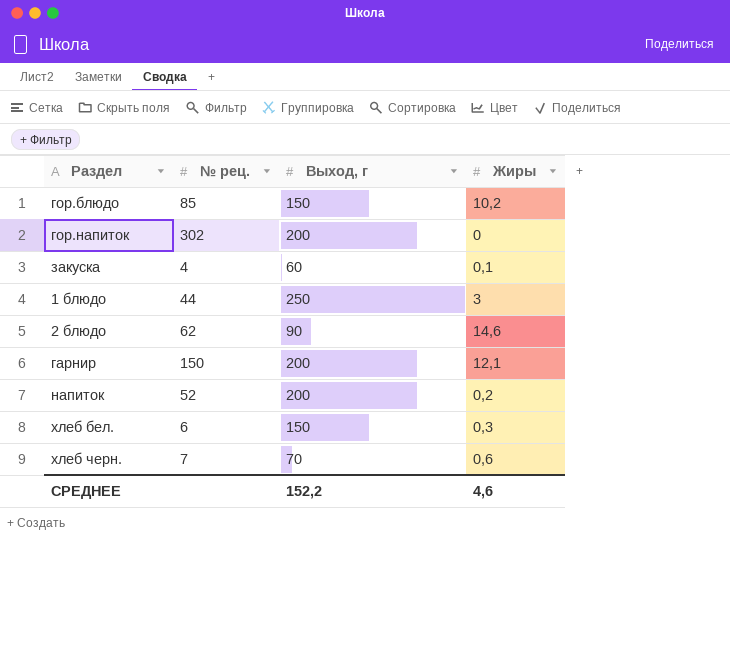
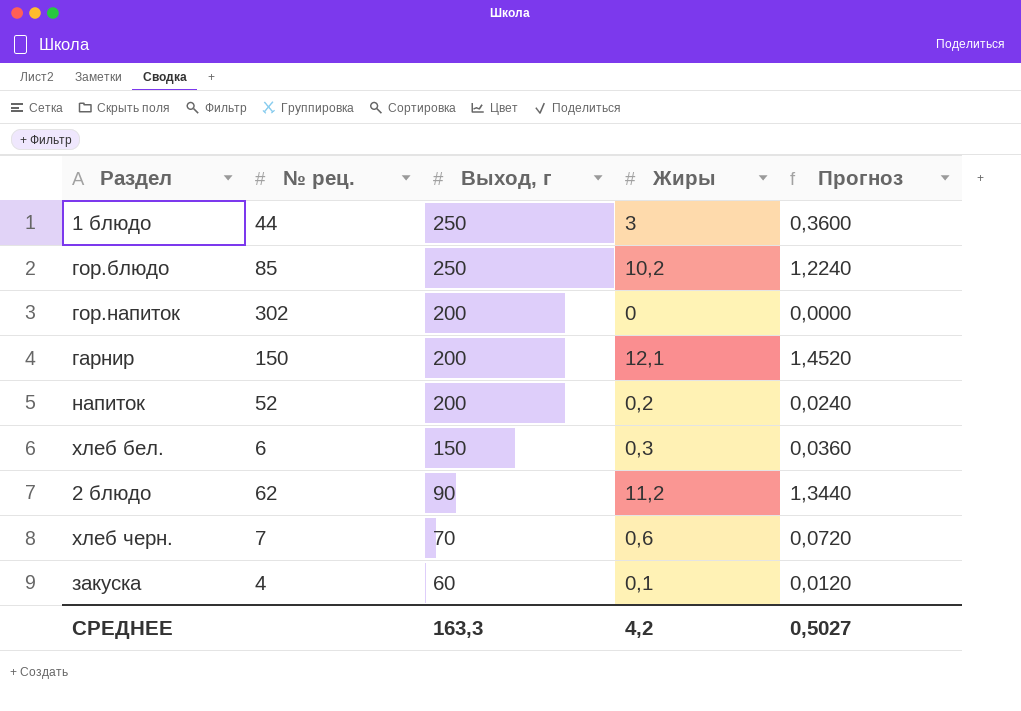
row order: none -> Выход, г descending
column Прогноз | formula: none -> [Жиры] * 0,12
гор.блюдо | Выход, г: 150 -> 250
2 блюдо | Жиры: 14,6 -> 11,2
СРЕДНЕЕ | Выход, г: 152,2 -> 163,3
СРЕДНЕЕ | Жиры: 4,6 -> 4,2

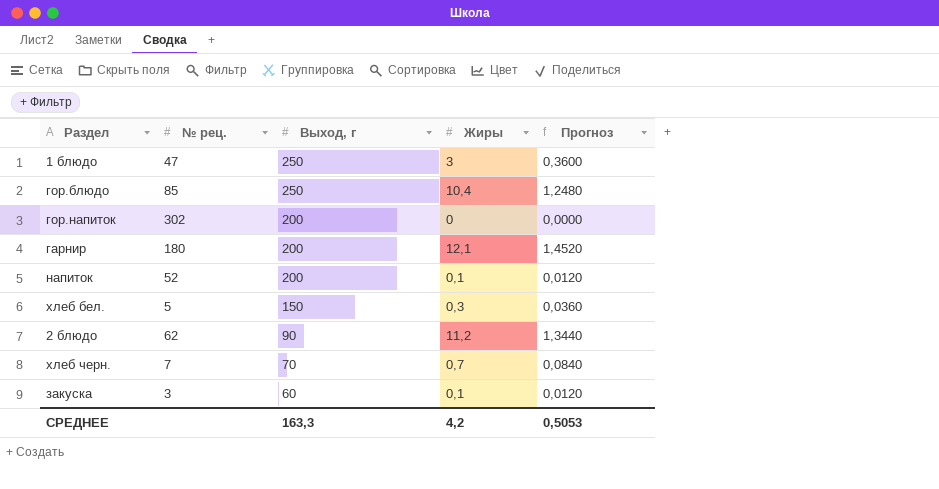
1 блюдо | № рец.: 44 -> 47
гор.блюдо | Жиры: 10,2 -> 10,4
гор.блюдо | Прогноз: 1,2240 -> 1,2480
гарнир | № рец.: 150 -> 180
напиток | Жиры: 0,2 -> 0,1
напиток | Прогноз: 0,0240 -> 0,0120
хлеб бел. | № рец.: 6 -> 5
хлеб черн. | Жиры: 0,6 -> 0,7
хлеб черн. | Прогноз: 0,0720 -> 0,0840
закуска | № рец.: 4 -> 3
СРЕДНЕЕ | Прогноз: 0,5027 -> 0,5053

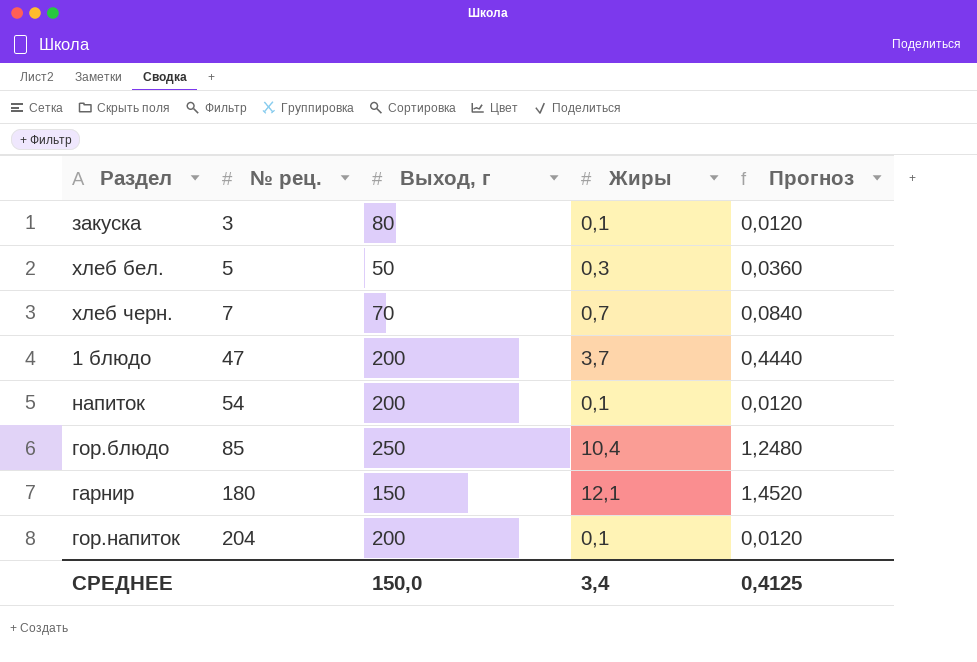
row order: Выход, г descending -> № рец. ascending
row 2 блюдо: 62 | 90 | 11,2 | 1,3440 -> none
закуска | Выход, г: 60 -> 80
хлеб бел. | Выход, г: 150 -> 50
1 блюдо | Выход, г: 250 -> 200
1 блюдо | Жиры: 3 -> 3,7
1 блюдо | Прогноз: 0,3600 -> 0,4440
напиток | № рец.: 52 -> 54
гарнир | Выход, г: 200 -> 150
гор.напиток | № рец.: 302 -> 204
гор.напиток | Жиры: 0 -> 0,1
гор.напиток | Прогноз: 0,0000 -> 0,0120
СРЕДНЕЕ | Выход, г: 163,3 -> 150,0
СРЕДНЕЕ | Жиры: 4,2 -> 3,4
СРЕДНЕЕ | Прогноз: 0,5053 -> 0,4125

